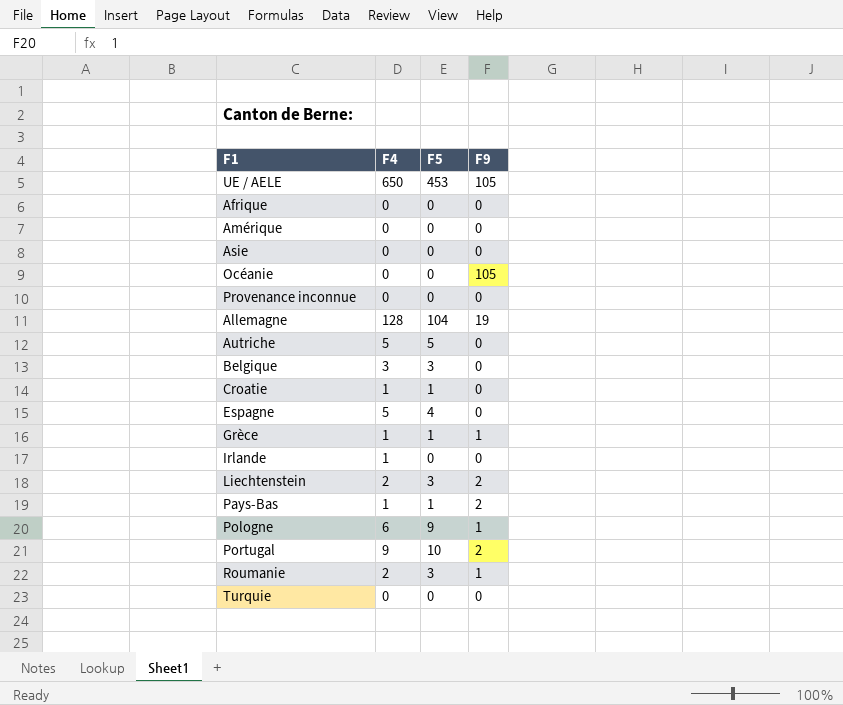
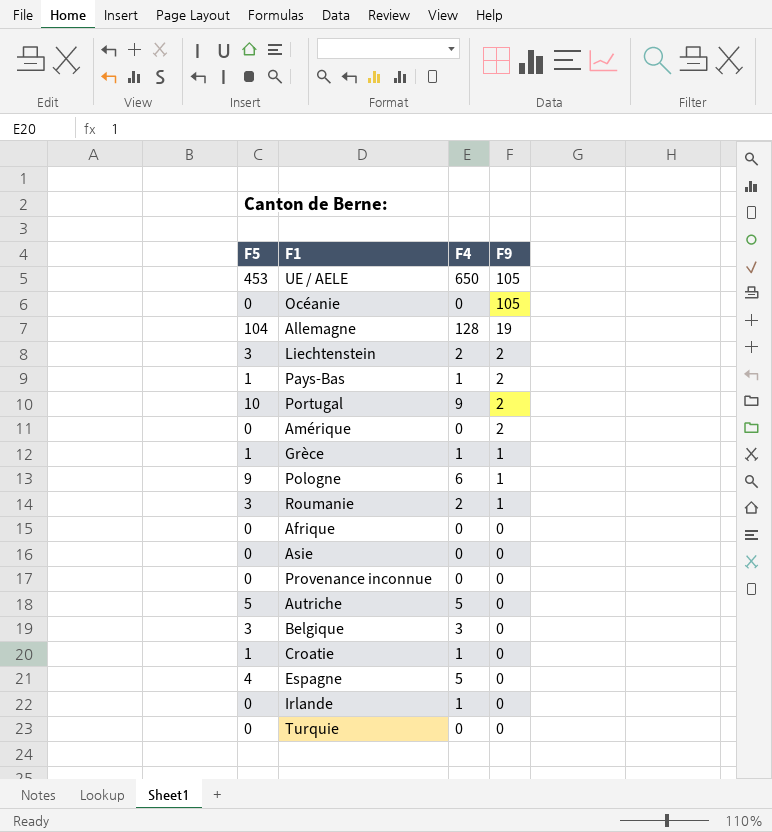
row order: none -> F9 descending
column F5 | position: 3 -> 1
Amérique | F9: 0 -> 2

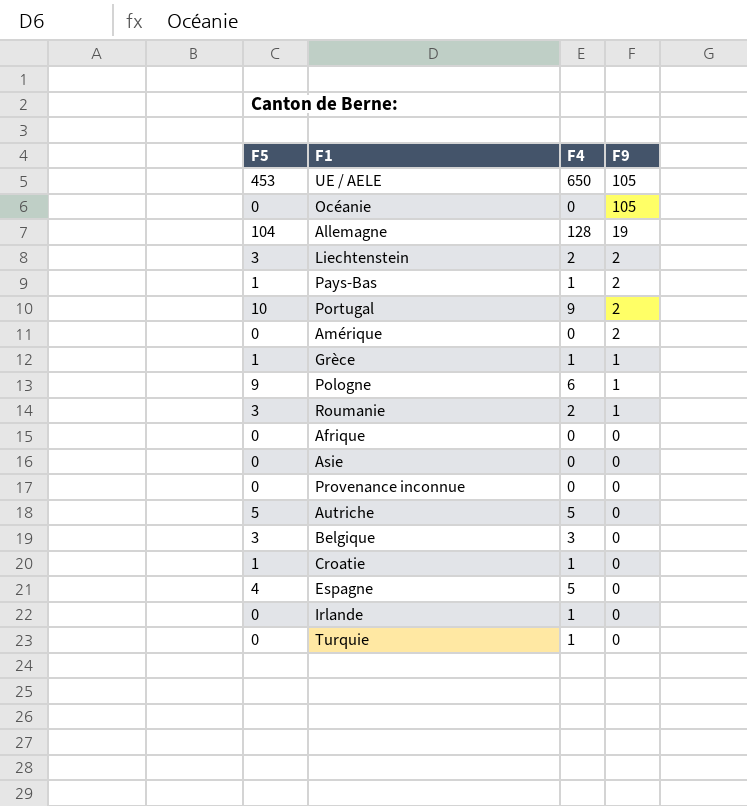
Turquie | F4: 0 -> 1

